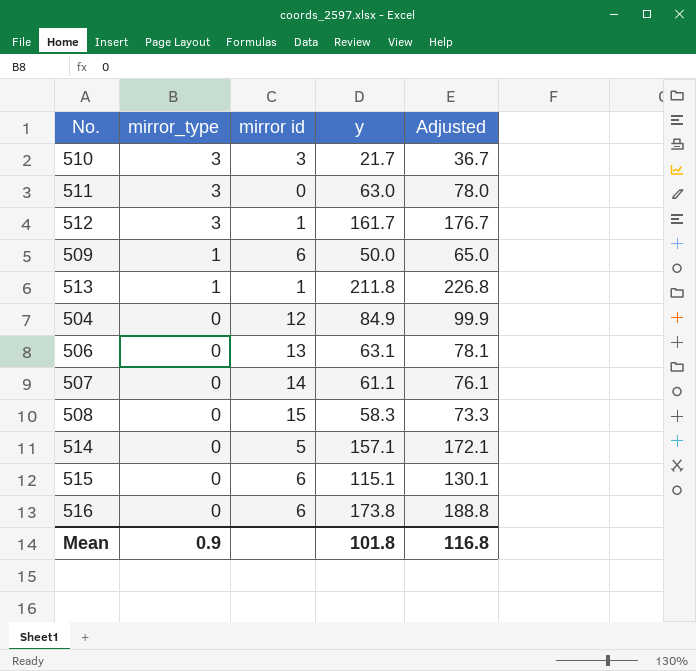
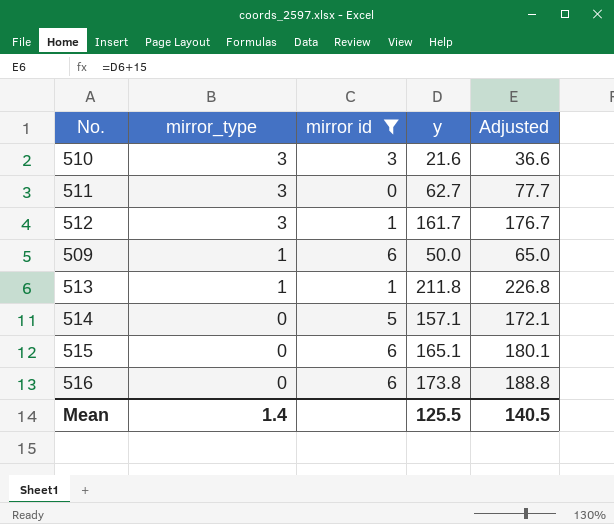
filter: none -> mirror id <= 6
510 | y: 21.7 -> 21.6
510 | Adjusted: 36.7 -> 36.6
511 | y: 63.0 -> 62.7
511 | Adjusted: 78.0 -> 77.7
515 | y: 115.1 -> 165.1
515 | Adjusted: 130.1 -> 180.1
Mean | mirror_type: 0.9 -> 1.4
Mean | y: 101.8 -> 125.5
Mean | Adjusted: 116.8 -> 140.5

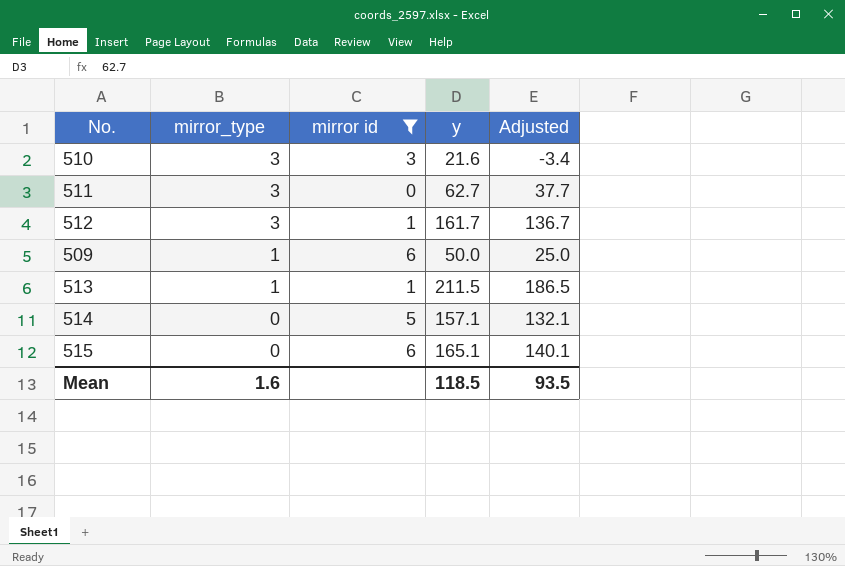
column Adjusted | formula: [y] + 15 -> [y] - 25
row 516: 0 | 6 | 173.8 | 188.8 -> none
513 | y: 211.8 -> 211.5
Mean | mirror_type: 1.4 -> 1.6
Mean | y: 125.5 -> 118.5
Mean | Adjusted: 140.5 -> 93.5

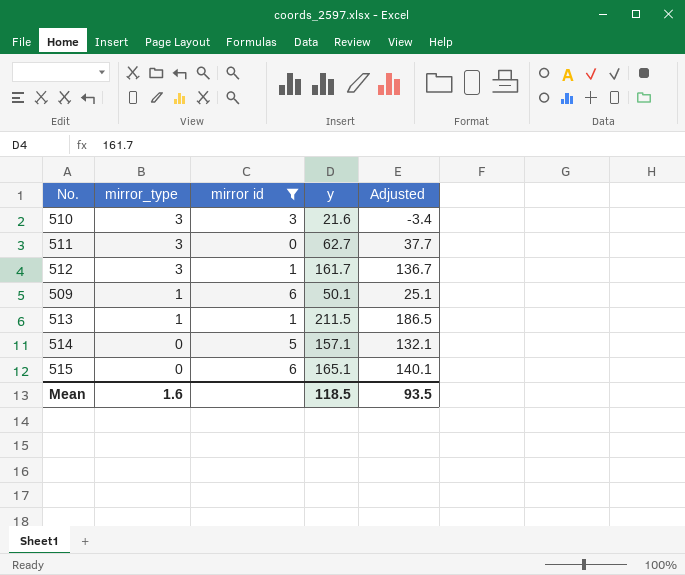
509 | y: 50.0 -> 50.1
509 | Adjusted: 25.0 -> 25.1

